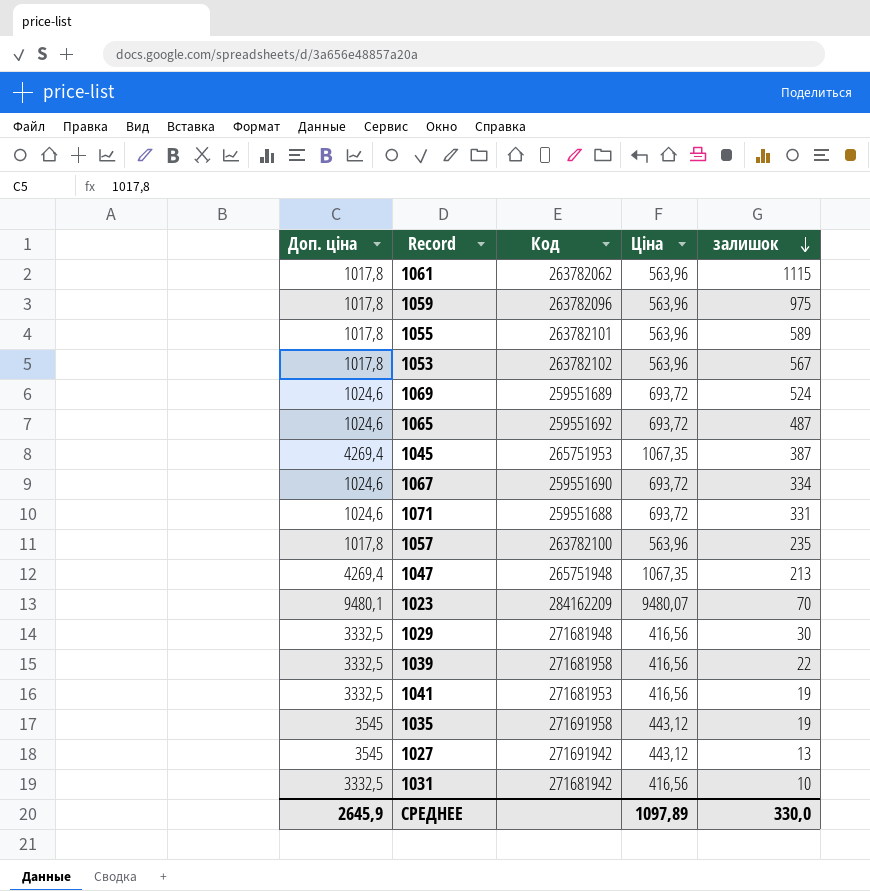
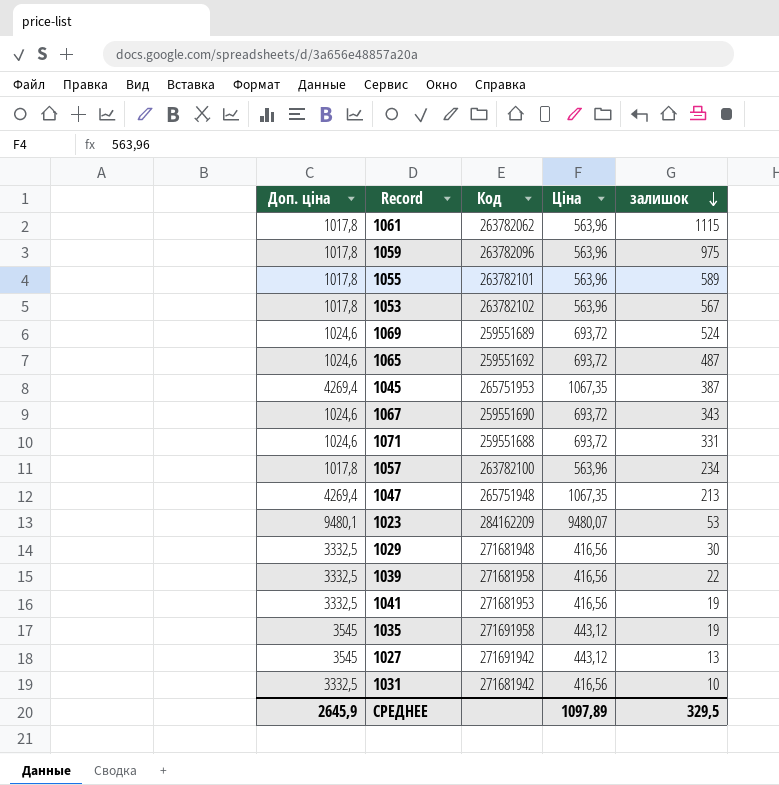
1067 | залишок: 334 -> 343
1057 | залишок: 235 -> 234
1023 | залишок: 70 -> 53
СРЕДНЕЕ | залишок: 330,0 -> 329,5

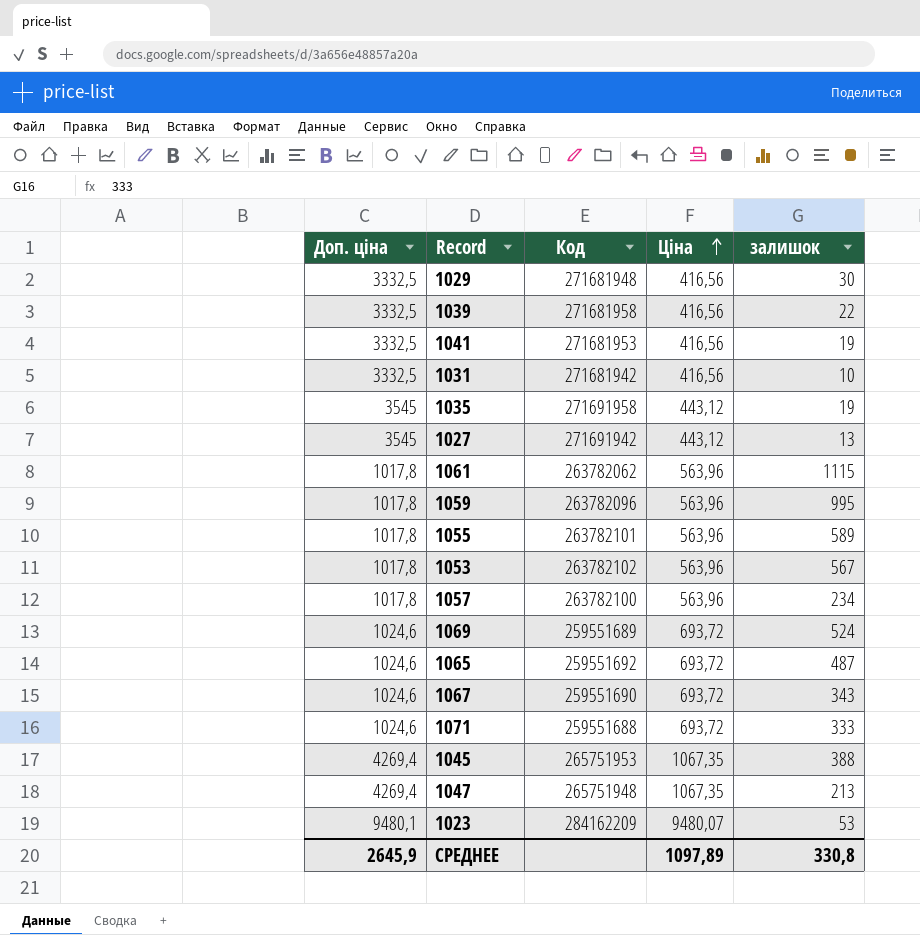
row order: залишок descending -> Ціна ascending
1059 | залишок: 975 -> 995
1071 | залишок: 331 -> 333
1045 | залишок: 387 -> 388
СРЕДНЕЕ | залишок: 329,5 -> 330,8

